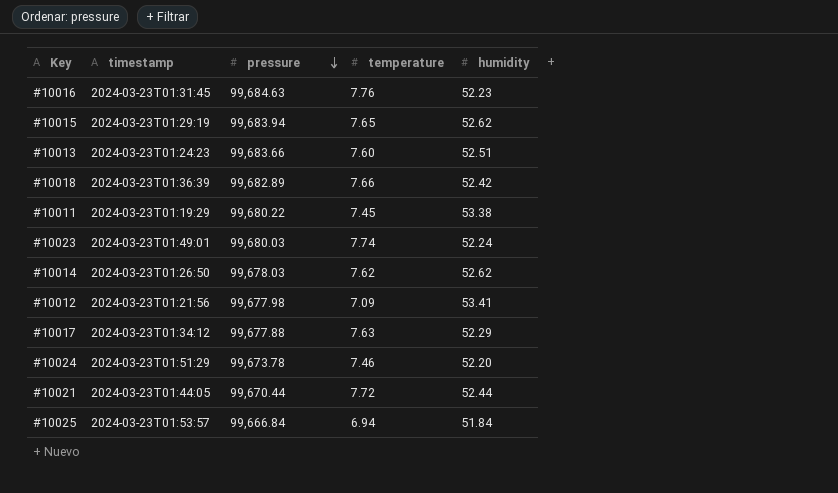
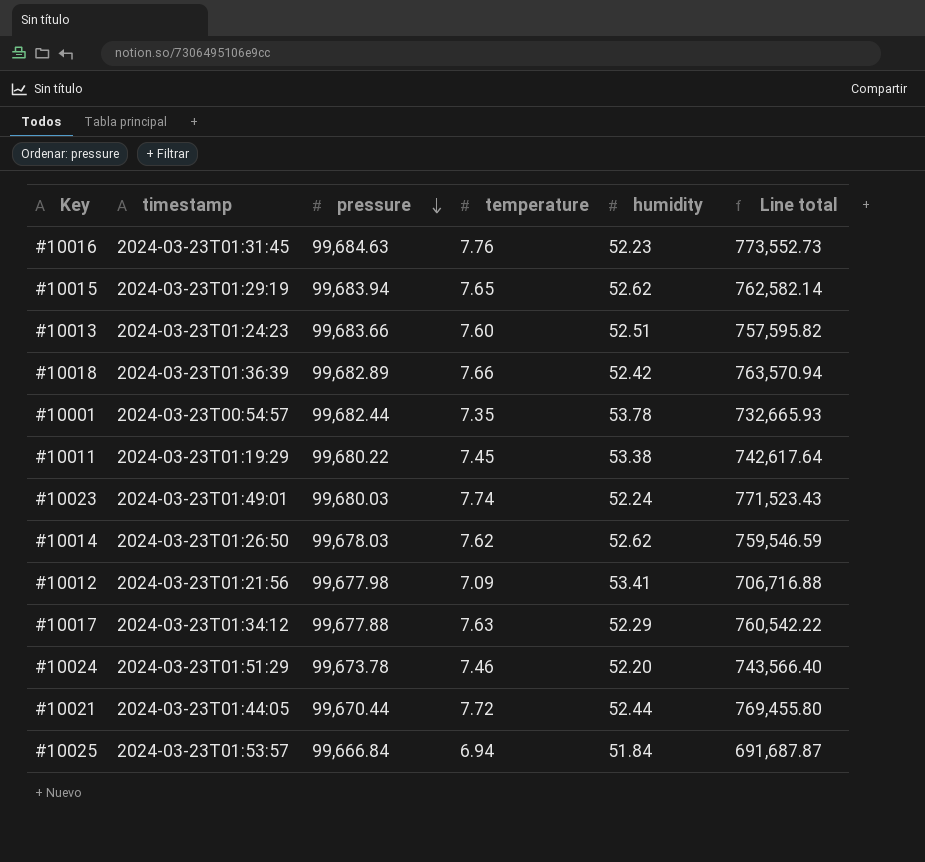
column Line total | formula: none -> [pressure] * [temperature]
row #10001: none -> 2024-03-23T00:54:57 | 99,682.44 | 7.35 | 53.78 | 732,665.93

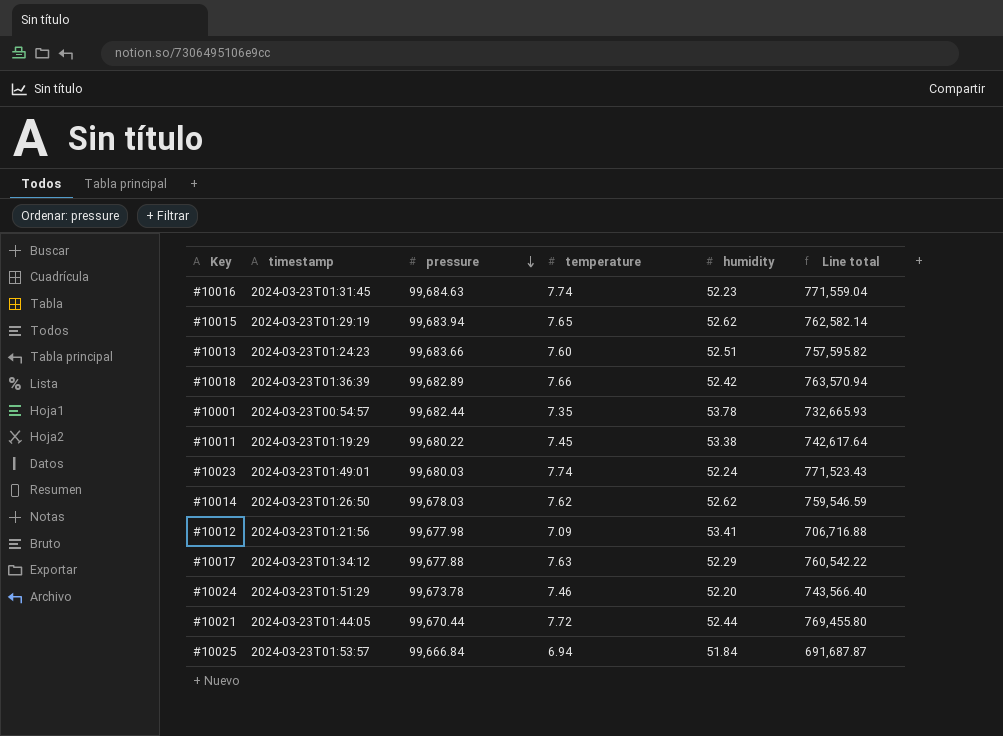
#10016 | temperature: 7.76 -> 7.74
#10016 | Line total: 773,552.73 -> 771,559.04

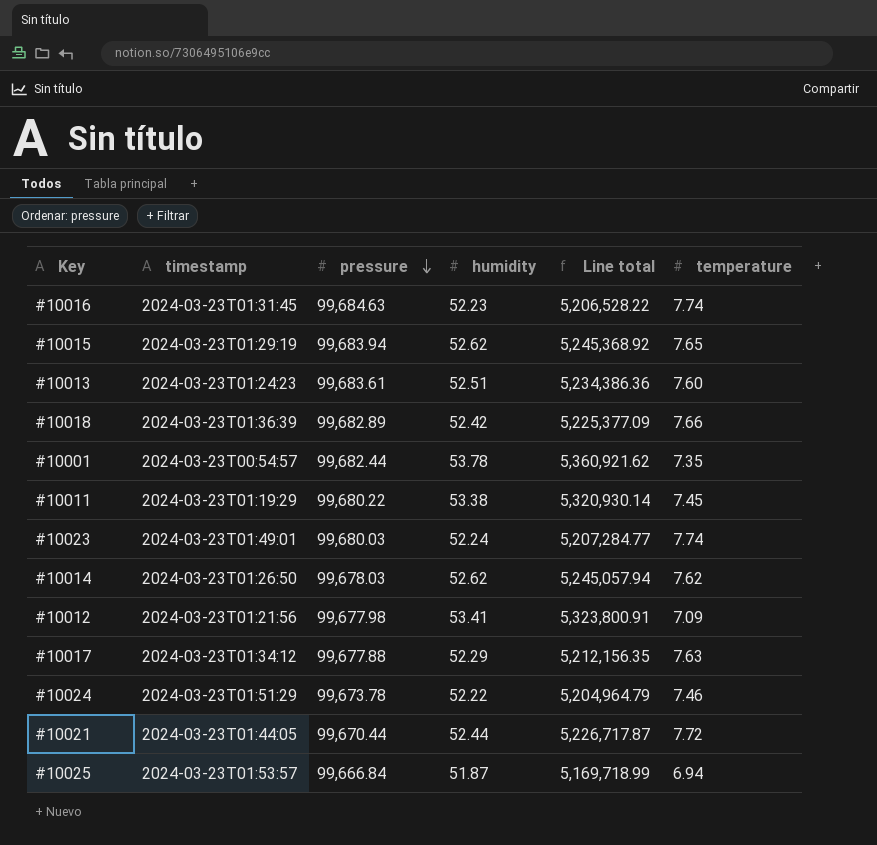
column Line total | formula: [pressure] * [temperature] -> [pressure] * [humidity]
column temperature | position: 4 -> 6
#10013 | pressure: 99,683.66 -> 99,683.61
#10024 | humidity: 52.20 -> 52.22
#10025 | humidity: 51.84 -> 51.87

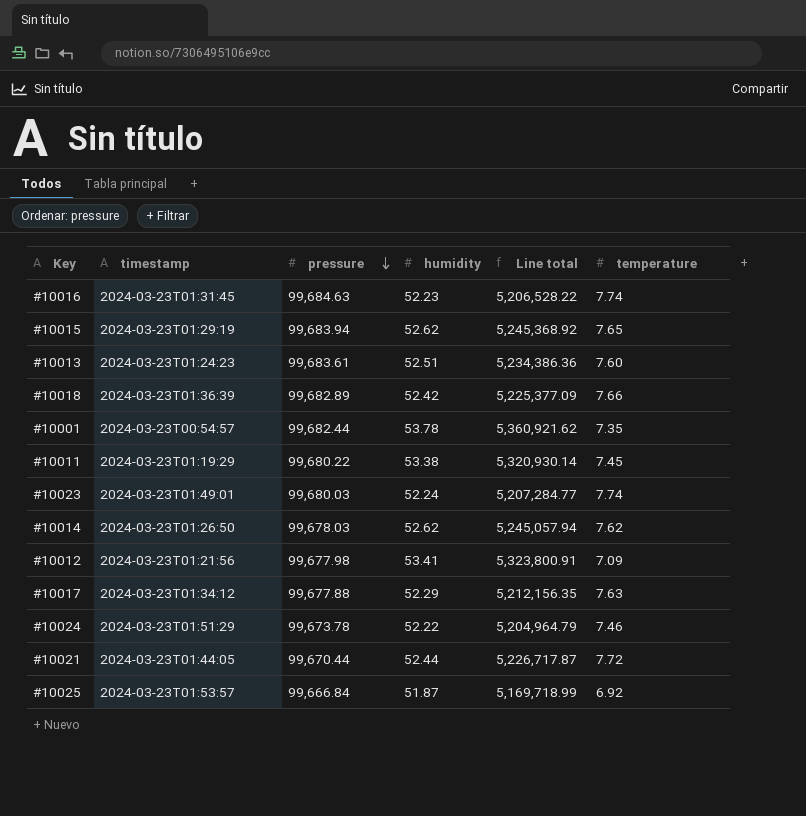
#10025 | temperature: 6.94 -> 6.92

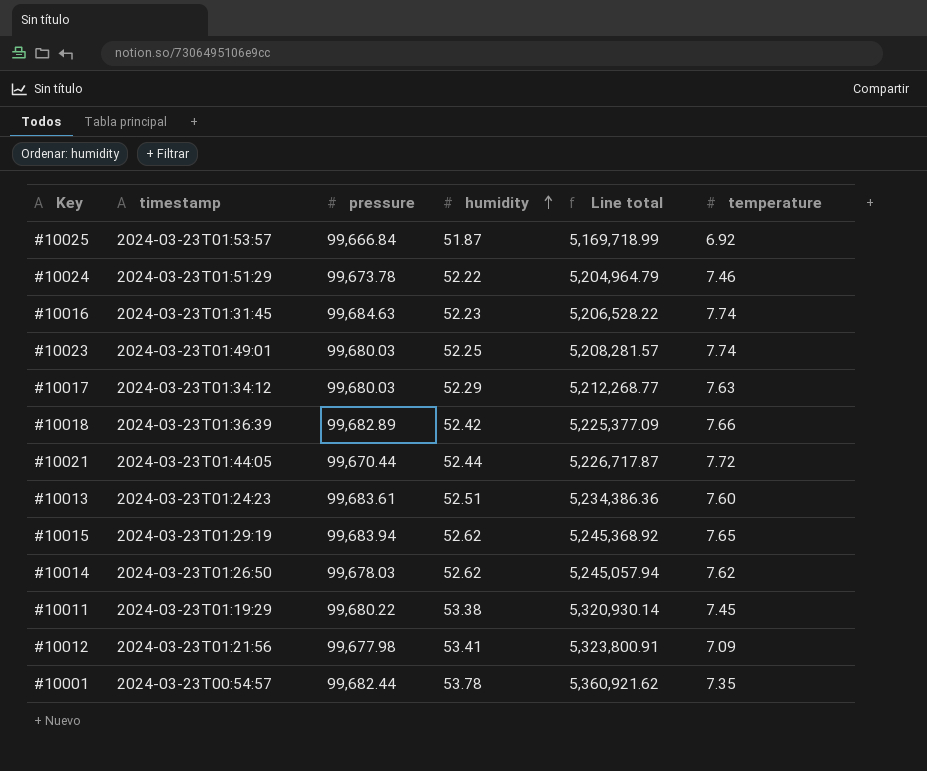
row order: pressure descending -> humidity ascending
#10023 | humidity: 52.24 -> 52.25
#10023 | Line total: 5,207,284.77 -> 5,208,281.57
#10017 | pressure: 99,677.88 -> 99,680.03
#10017 | Line total: 5,212,156.35 -> 5,212,268.77

